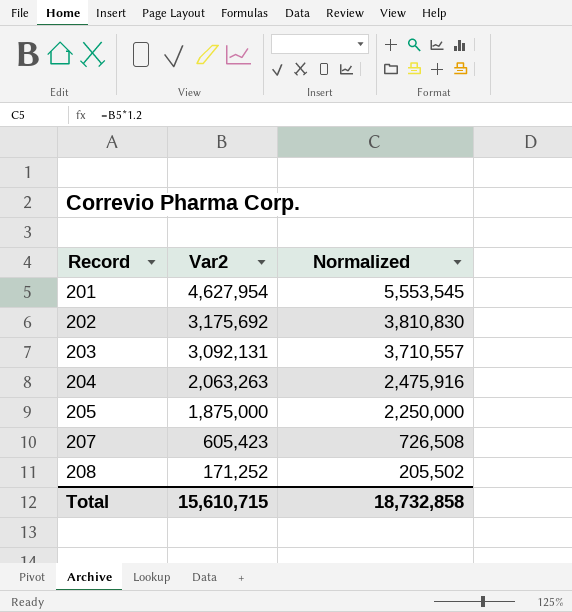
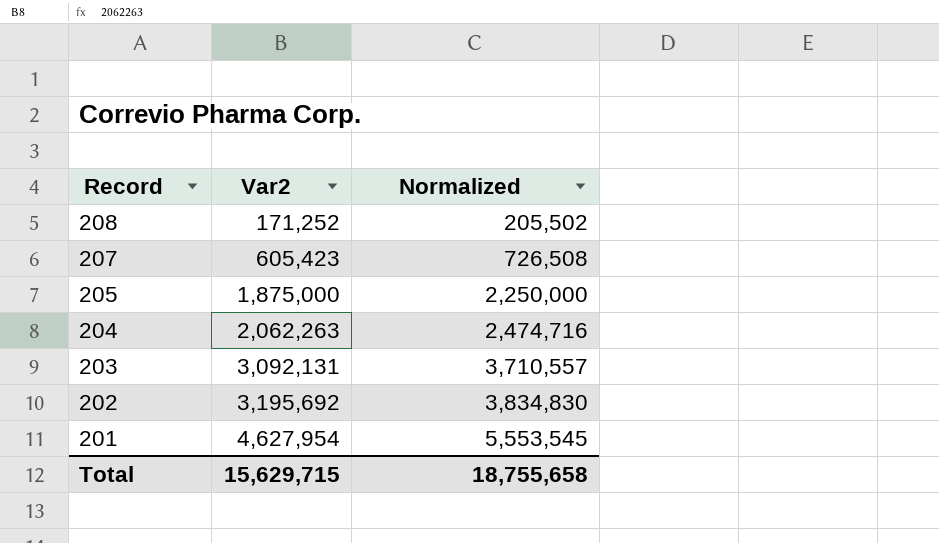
row order: Record ascending -> Record descending
204 | Var2: 2,063,263 -> 2,062,263
204 | Normalized: 2,475,916 -> 2,474,716
202 | Var2: 3,175,692 -> 3,195,692
202 | Normalized: 3,810,830 -> 3,834,830
Total | Var2: 15,610,715 -> 15,629,715
Total | Normalized: 18,732,858 -> 18,755,658

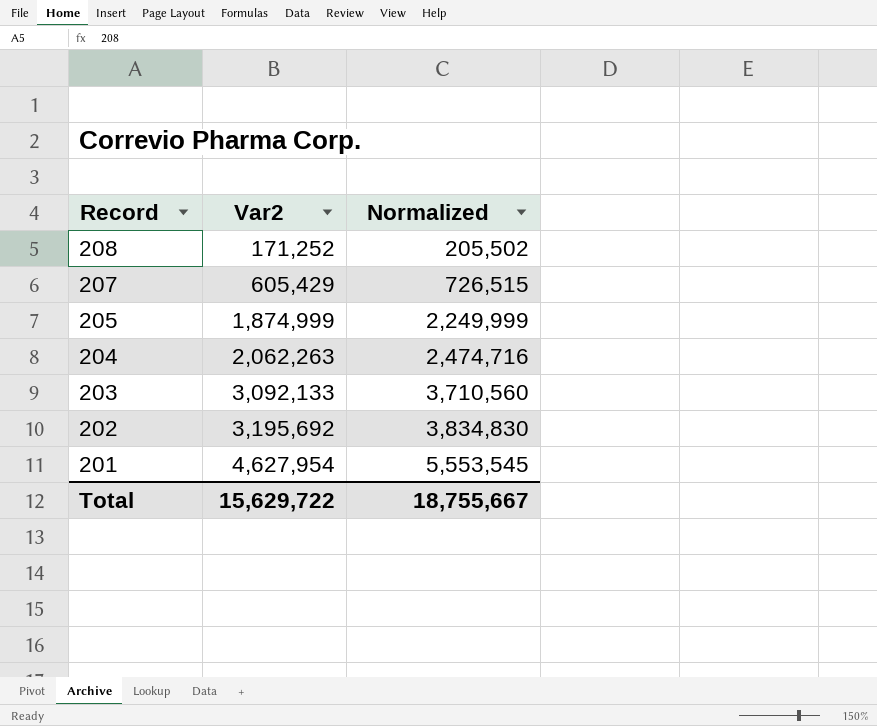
207 | Var2: 605,423 -> 605,429
207 | Normalized: 726,508 -> 726,515
205 | Var2: 1,875,000 -> 1,874,999
205 | Normalized: 2,250,000 -> 2,249,999
203 | Var2: 3,092,131 -> 3,092,133
203 | Normalized: 3,710,557 -> 3,710,560
Total | Var2: 15,629,715 -> 15,629,722
Total | Normalized: 18,755,658 -> 18,755,667

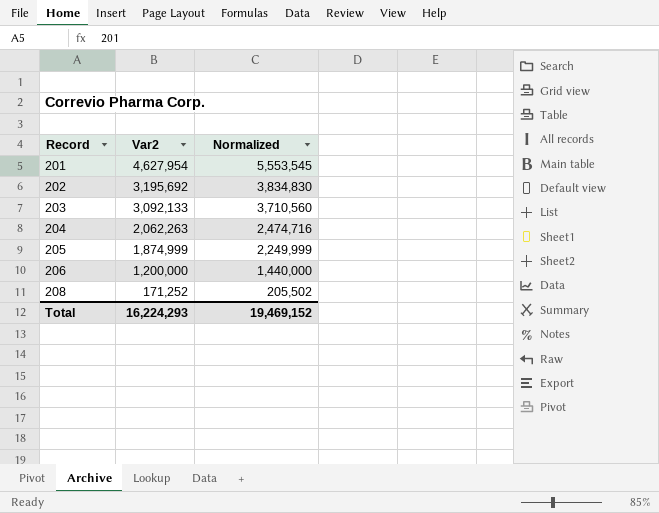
row order: Record descending -> Record ascending
row 207: 605,429 | 726,515 -> none
row 206: none -> 1,200,000 | 1,440,000
Total | Var2: 15,629,722 -> 16,224,293
Total | Normalized: 18,755,667 -> 19,469,152

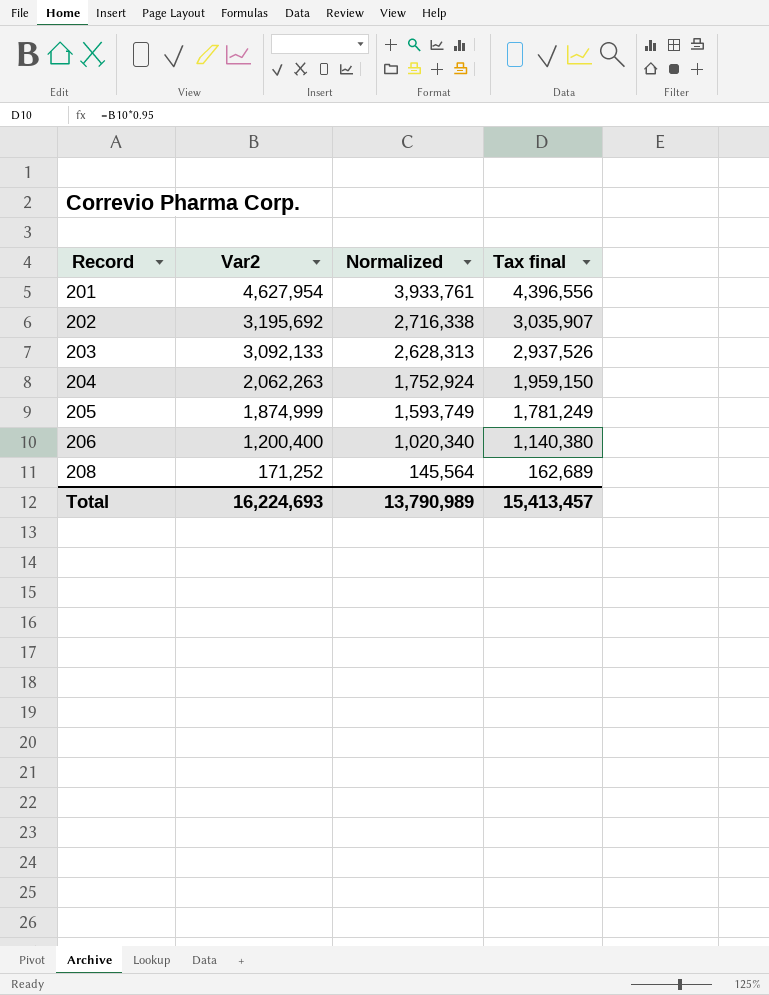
column Normalized | formula: [Var2] * 1.2 -> [Var2] * 0.85
column Tax final | formula: none -> [Var2] * 0.95
206 | Var2: 1,200,000 -> 1,200,400
Total | Var2: 16,224,293 -> 16,224,693
Total | Normalized: 19,469,152 -> 13,790,989

